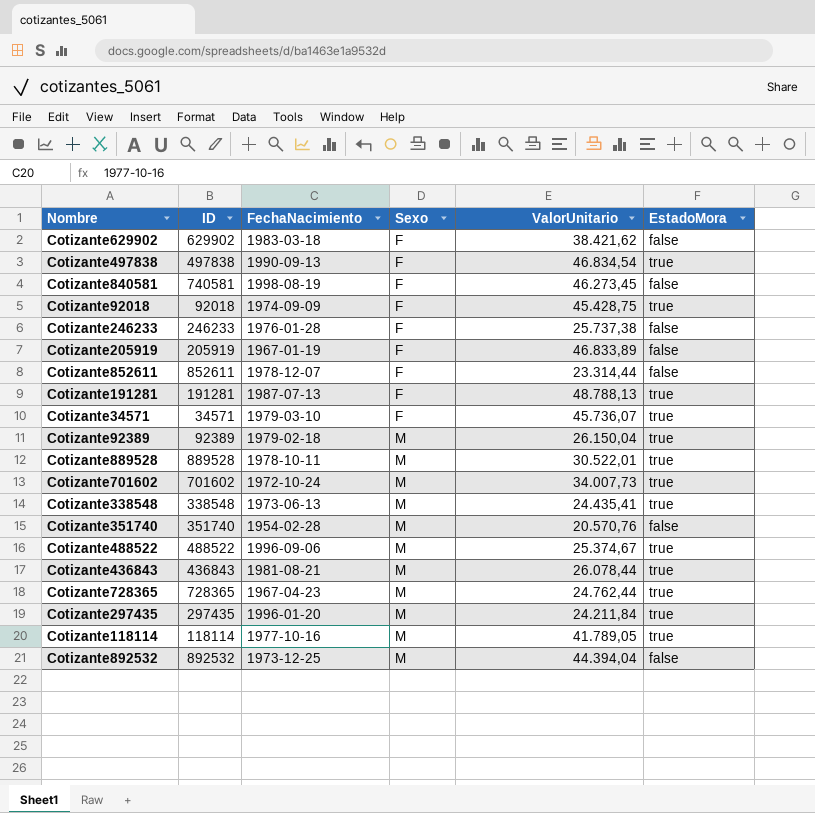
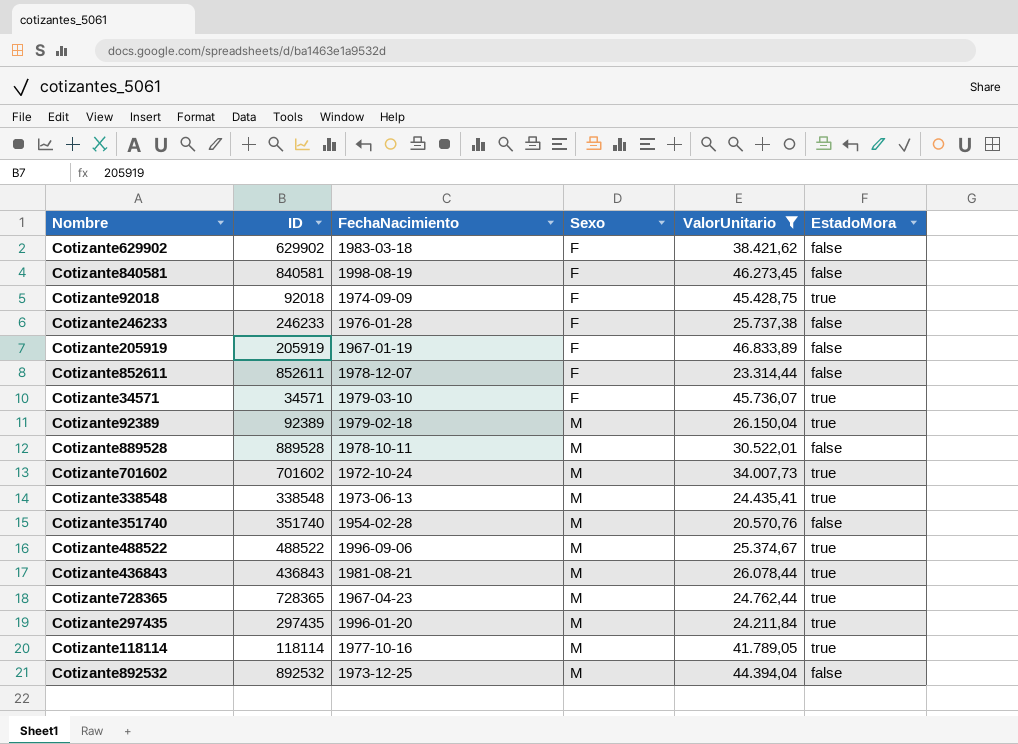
filter: none -> ValorUnitario <= 46.833,89
Cotizante840581 | ID: 740581 -> 840581
Cotizante889528 | EstadoMora: true -> false

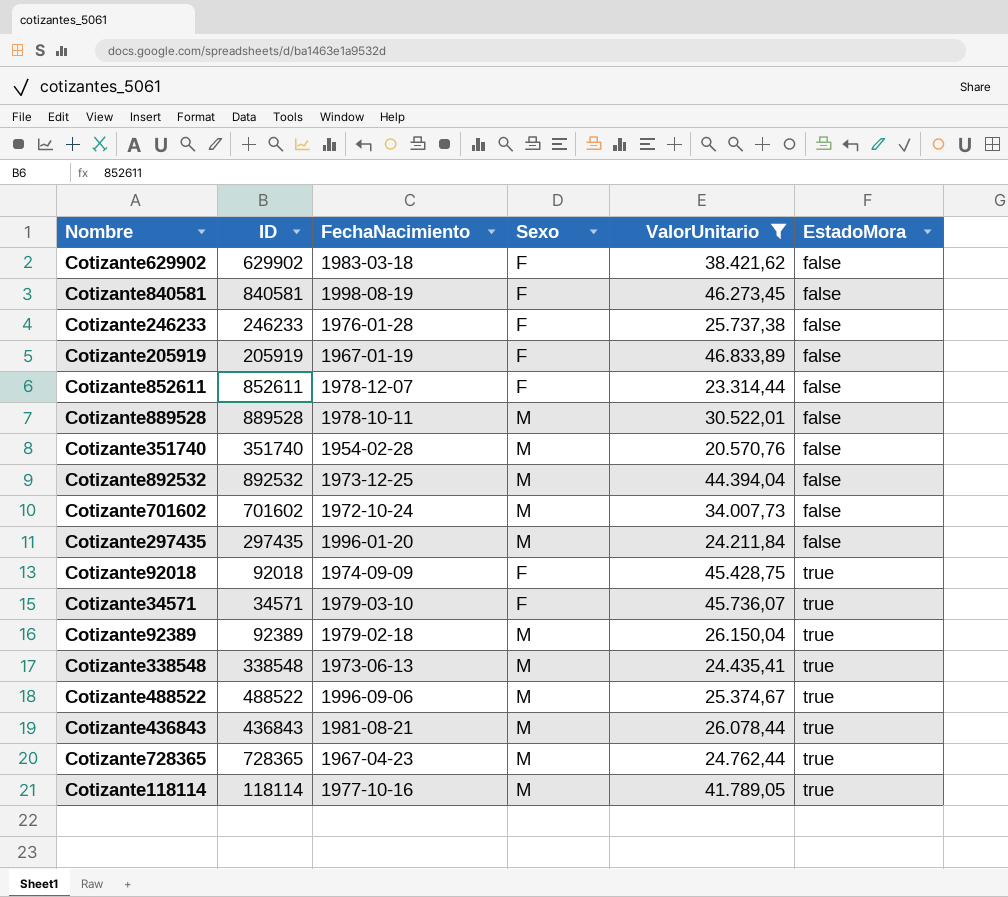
row order: Sexo ascending -> EstadoMora ascending
Cotizante701602 | EstadoMora: true -> false
Cotizante297435 | EstadoMora: true -> false

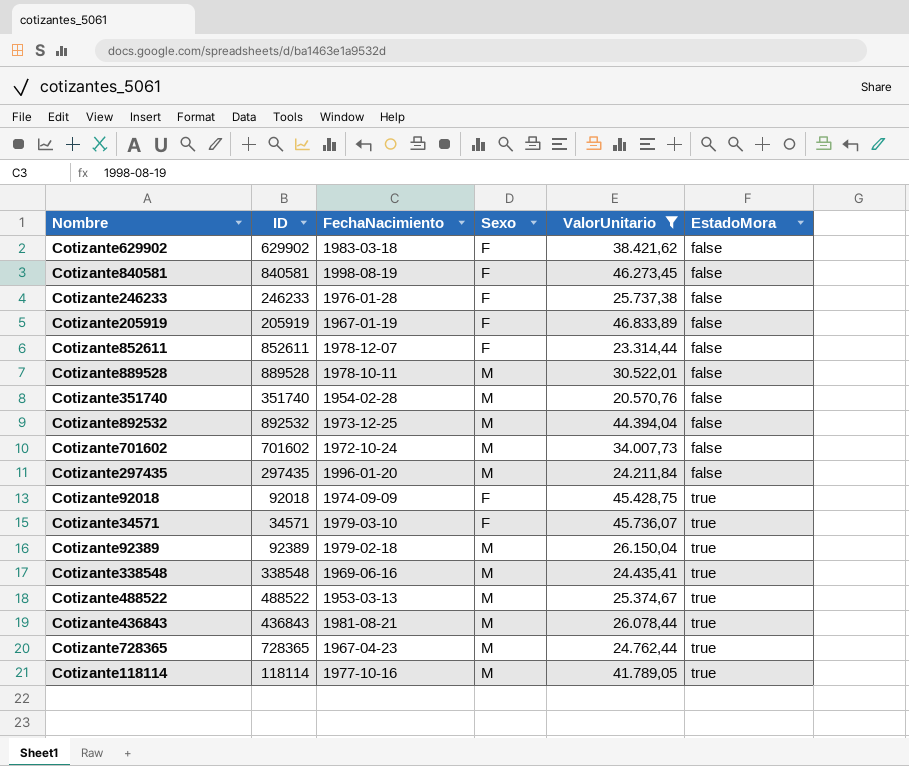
Cotizante338548 | FechaNacimiento: 1973-06-13 -> 1969-06-16
Cotizante488522 | FechaNacimiento: 1996-09-06 -> 1953-03-13

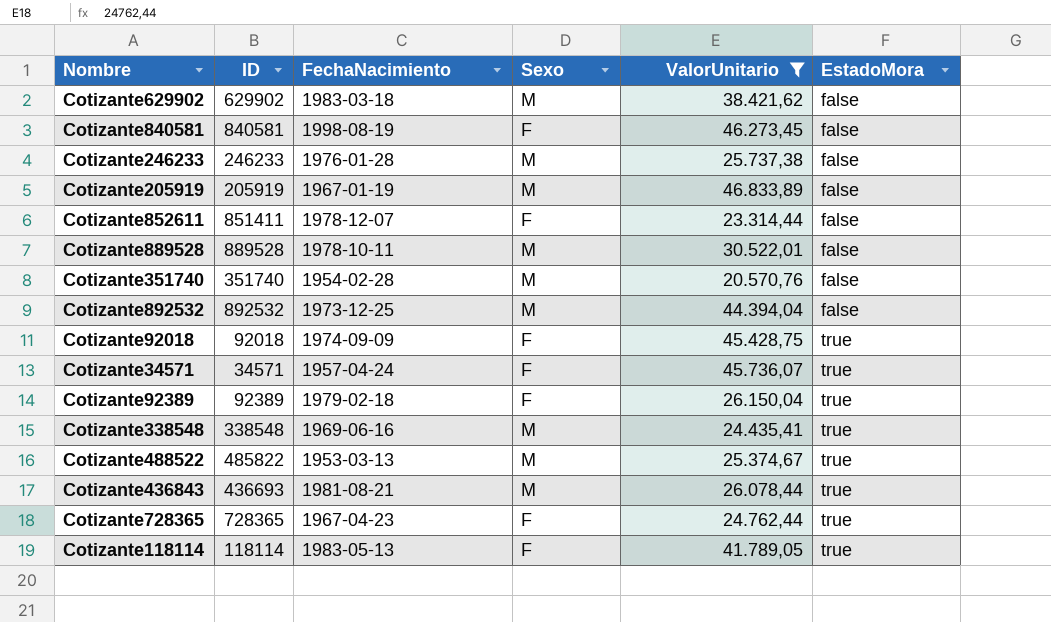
row Cotizante701602: 701602 | 1972-10-24 | M | 34.007,73 | false -> none
row Cotizante297435: 297435 | 1996-01-20 | M | 24.211,84 | false -> none
Cotizante629902 | Sexo: F -> M
Cotizante246233 | Sexo: F -> M
Cotizante205919 | Sexo: F -> M
Cotizante852611 | ID: 852611 -> 851411
Cotizante34571 | FechaNacimiento: 1979-03-10 -> 1957-04-24
Cotizante92389 | Sexo: M -> F
Cotizante488522 | ID: 488522 -> 485822
Cotizante436843 | ID: 436843 -> 436693
Cotizante728365 | Sexo: M -> F
Cotizante118114 | FechaNacimiento: 1977-10-16 -> 1983-05-13
Cotizante118114 | Sexo: M -> F

